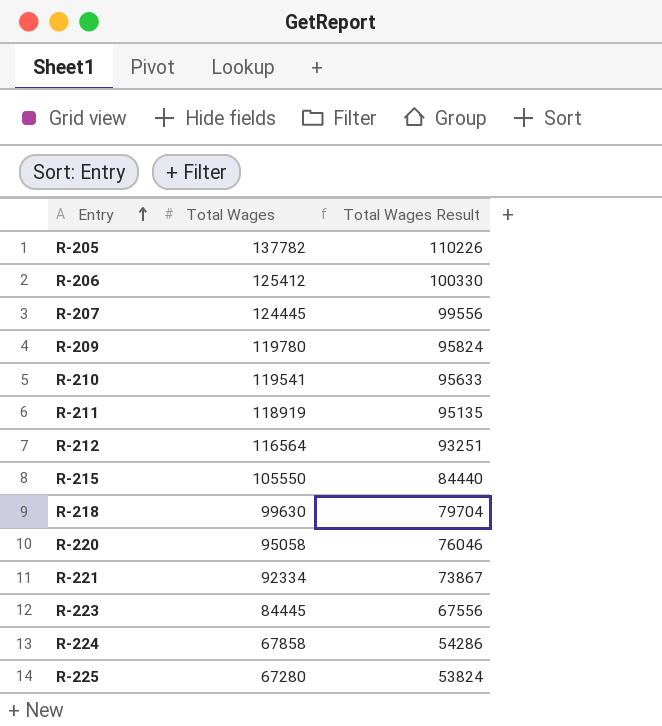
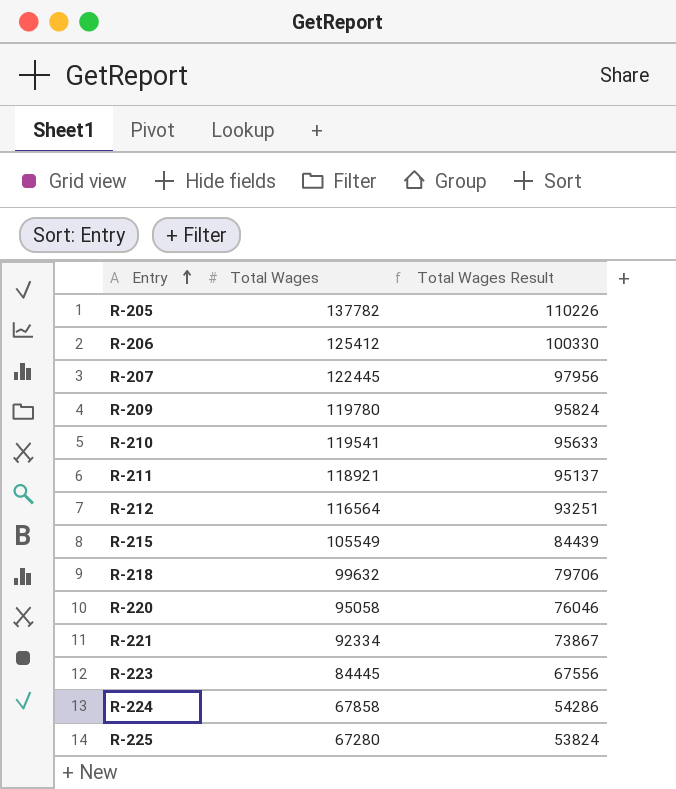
R-207 | Total Wages: 124445 -> 122445
R-207 | Total Wages Result: 99556 -> 97956
R-211 | Total Wages: 118919 -> 118921
R-211 | Total Wages Result: 95135 -> 95137
R-215 | Total Wages: 105550 -> 105549
R-215 | Total Wages Result: 84440 -> 84439
R-218 | Total Wages: 99630 -> 99632
R-218 | Total Wages Result: 79704 -> 79706

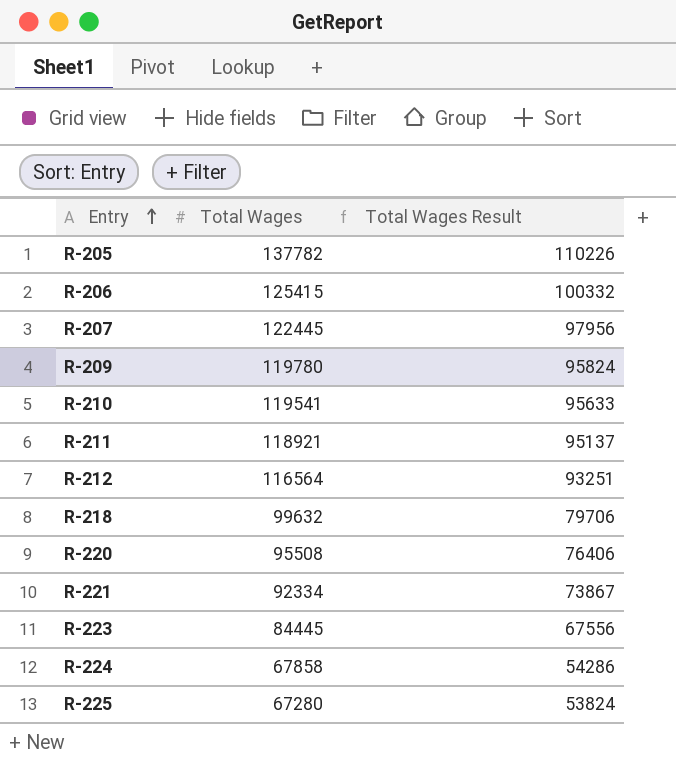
row R-215: 105549 | 84439 -> none
R-206 | Total Wages: 125412 -> 125415
R-206 | Total Wages Result: 100330 -> 100332
R-220 | Total Wages: 95058 -> 95508
R-220 | Total Wages Result: 76046 -> 76406

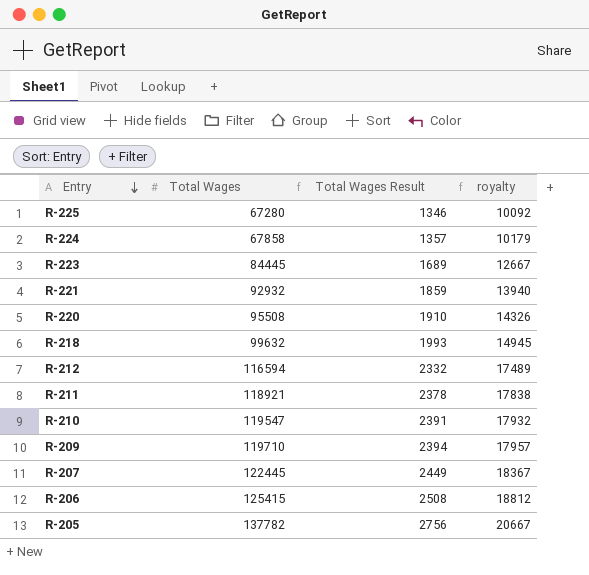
row order: Entry ascending -> Entry descending
column Total Wages Result | formula: [Total Wages] * 0.8 -> [Total Wages] * 0.02
column royalty | formula: none -> [Total Wages] * 0.15
R-221 | Total Wages: 92334 -> 92932
R-212 | Total Wages: 116564 -> 116594
R-210 | Total Wages: 119541 -> 119547
R-209 | Total Wages: 119780 -> 119710

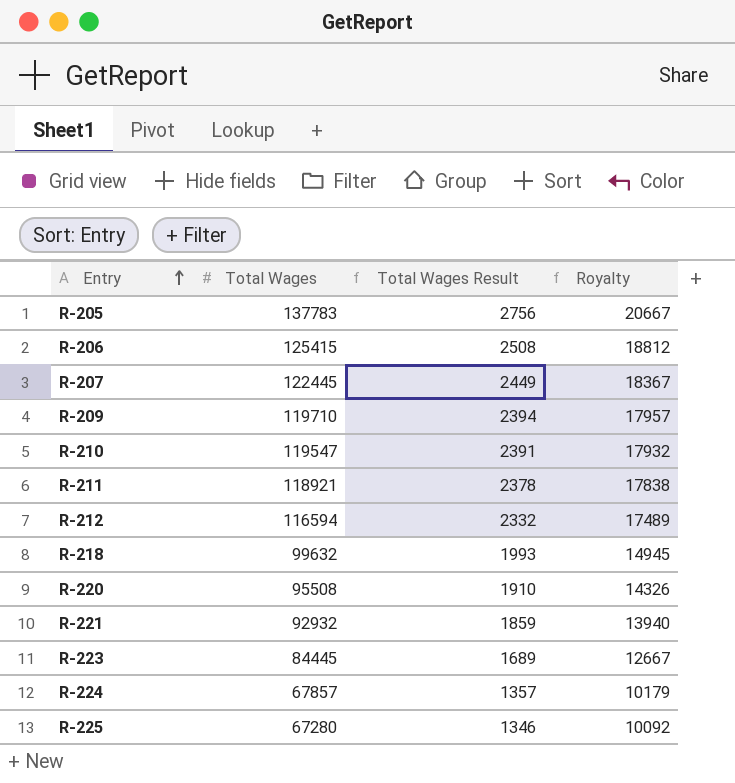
row order: Entry descending -> Entry ascending
column name: royalty -> Royalty
R-205 | Total Wages: 137782 -> 137783
R-224 | Total Wages: 67858 -> 67857

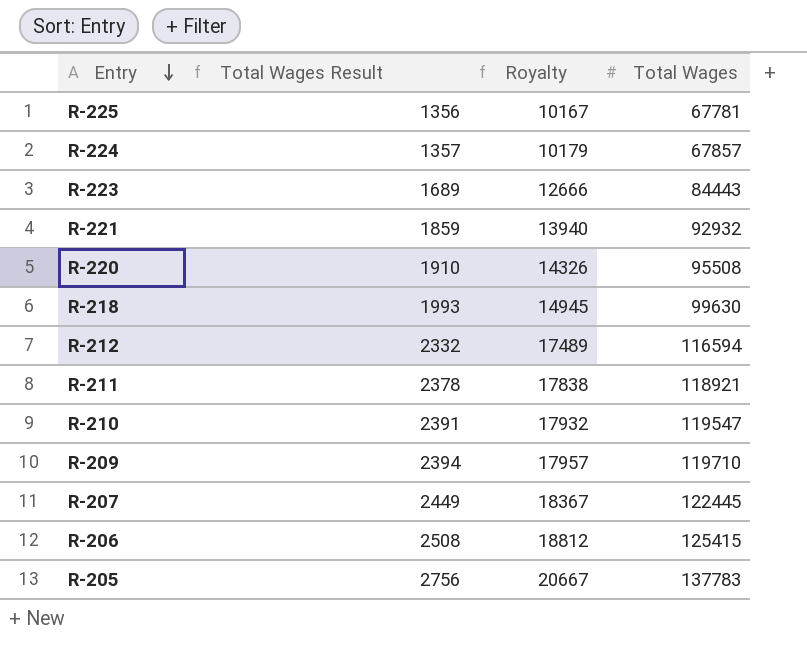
row order: Entry ascending -> Entry descending
column Total Wages | position: 2 -> 4
R-225 | Total Wages Result: 1346 -> 1356
R-225 | Royalty: 10092 -> 10167
R-225 | Total Wages: 67280 -> 67781
R-223 | Royalty: 12667 -> 12666
R-223 | Total Wages: 84445 -> 84443
R-218 | Total Wages: 99632 -> 99630

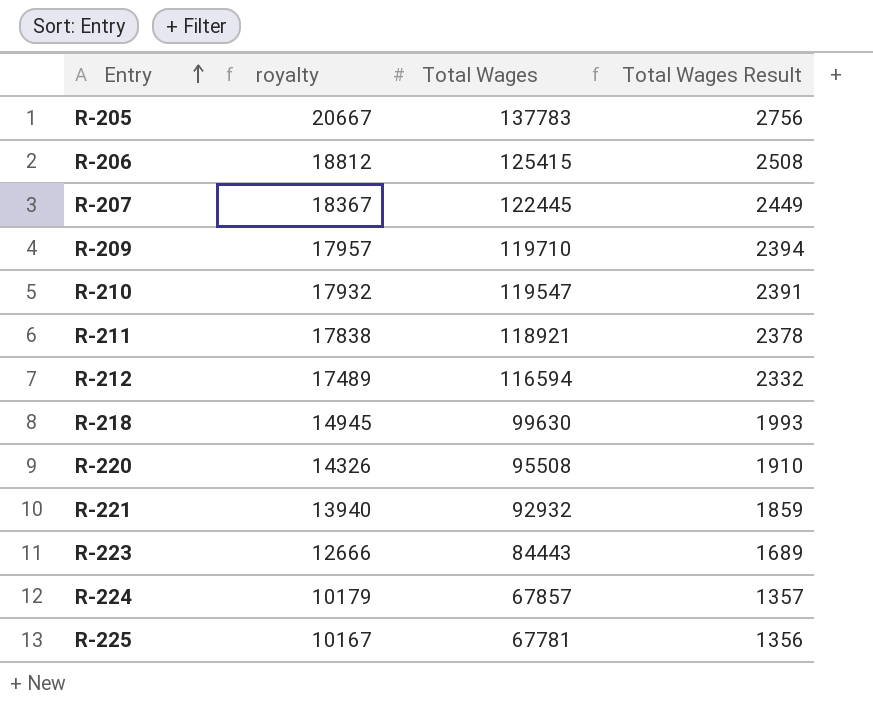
row order: Entry descending -> Entry ascending
column name: Royalty -> royalty
column Total Wages Result | position: 2 -> 4

